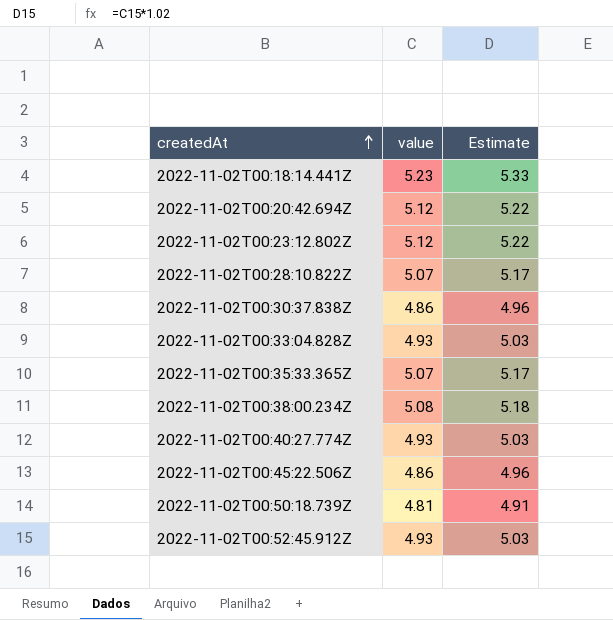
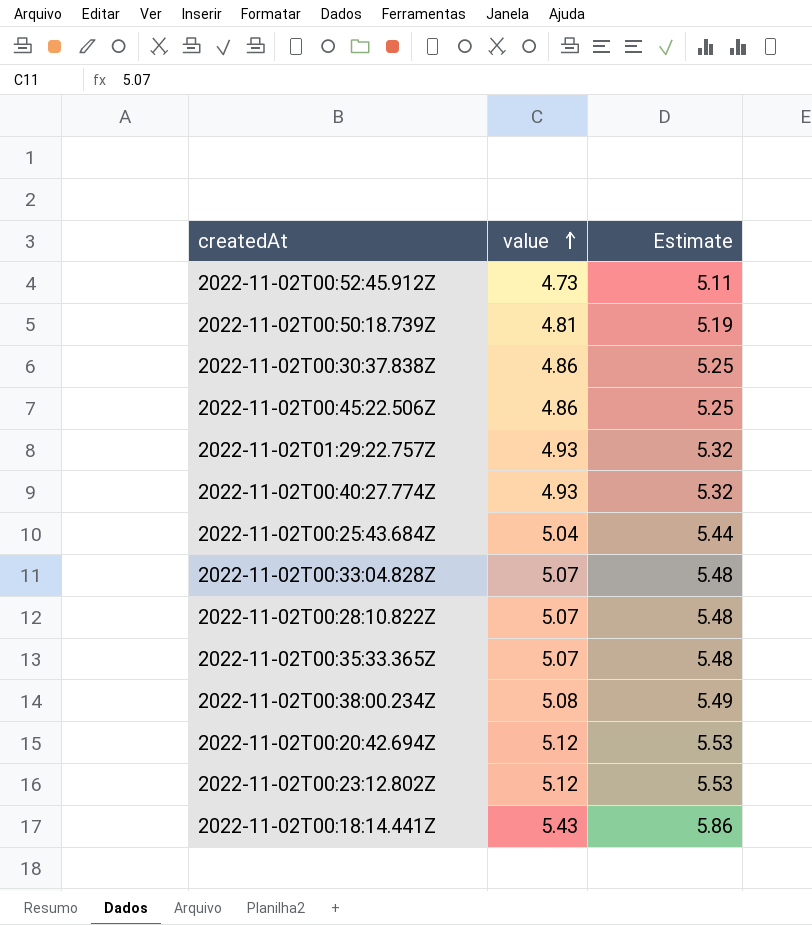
row order: createdAt ascending -> value ascending
column Estimate | formula: [value] * 1.02 -> [value] * 1.08
2022-11-02T00:52:45.912Z | value: 4.93 -> 4.73
row 2022-11-02T01:29:22.757Z: none -> 4.93 | 5.32
row 2022-11-02T00:25:43.684Z: none -> 5.04 | 5.44
2022-11-02T00:33:04.828Z | value: 4.93 -> 5.07
2022-11-02T00:18:14.441Z | value: 5.23 -> 5.43

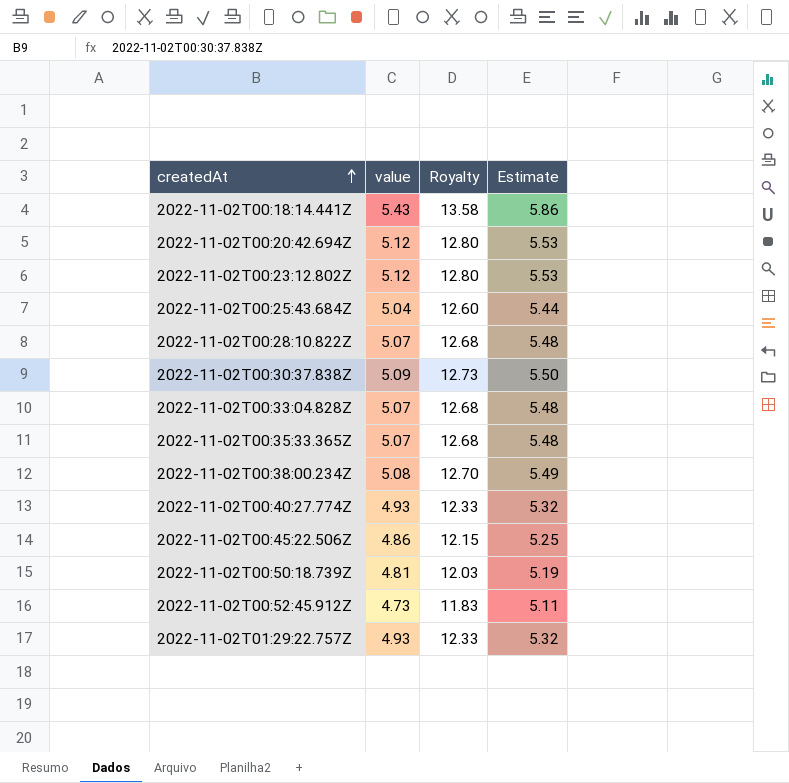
row order: value ascending -> createdAt ascending
column Royalty | formula: none -> [value] * 2.5
2022-11-02T00:30:37.838Z | value: 4.86 -> 5.09
2022-11-02T00:30:37.838Z | Estimate: 5.25 -> 5.50

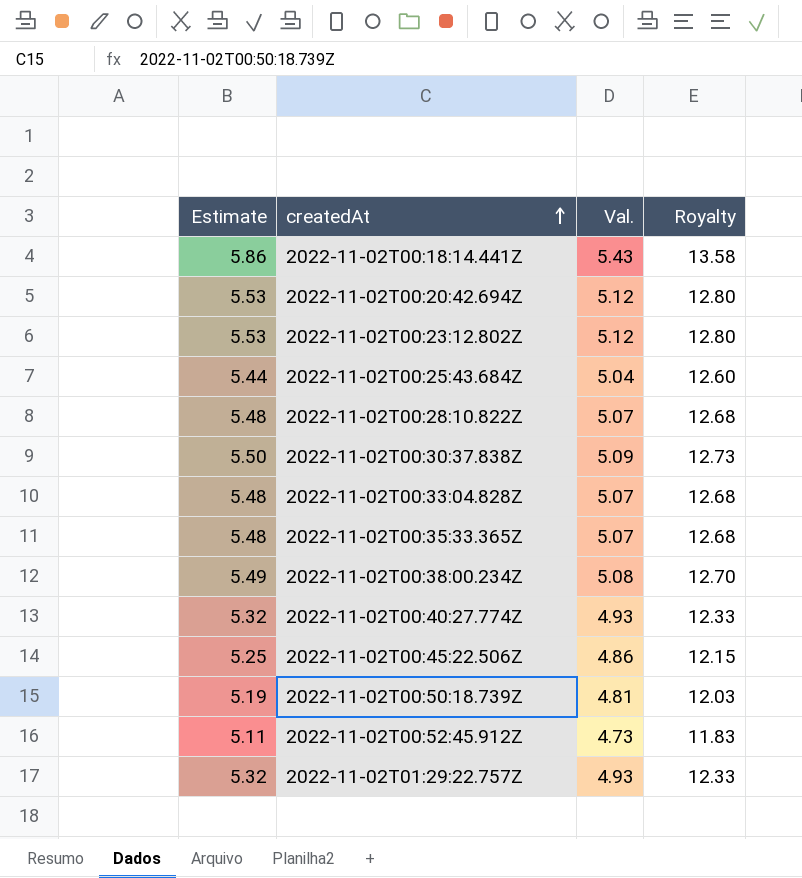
column Estimate | position: 4 -> 1
column name: value -> Val.

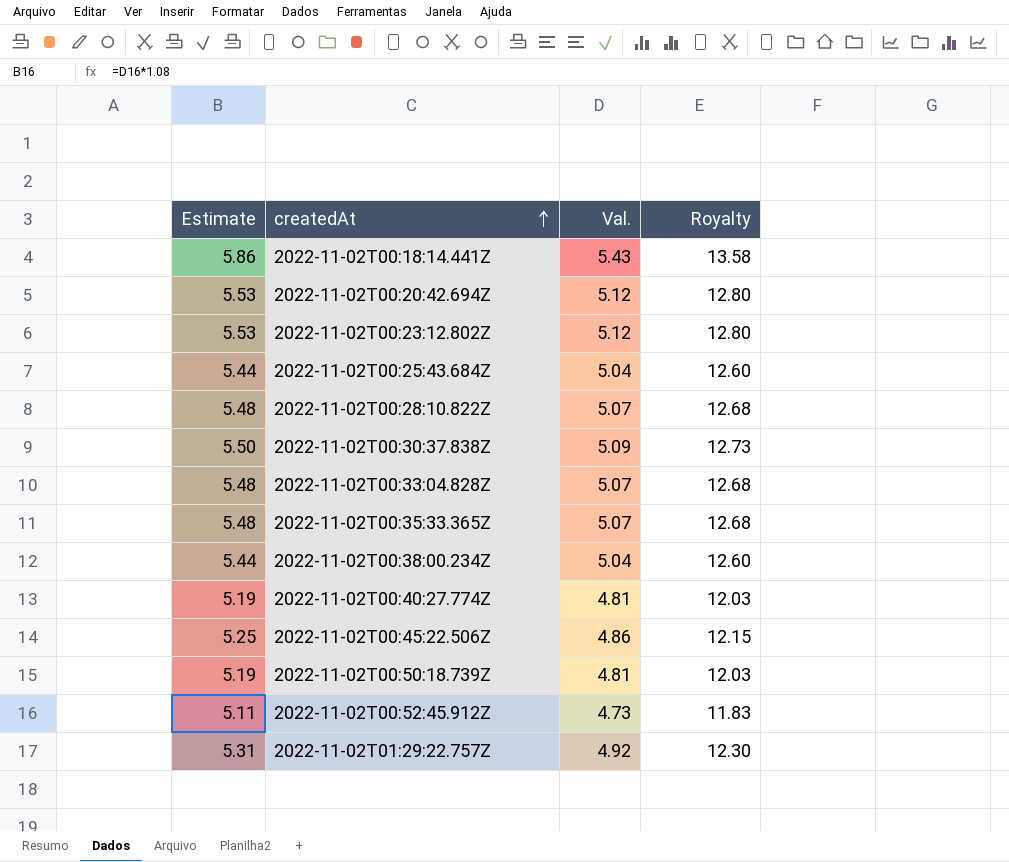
2022-11-02T00:38:00.234Z | Estimate: 5.49 -> 5.44
2022-11-02T00:38:00.234Z | Val.: 5.08 -> 5.04
2022-11-02T00:38:00.234Z | Royalty: 12.70 -> 12.60
2022-11-02T00:40:27.774Z | Estimate: 5.32 -> 5.19
2022-11-02T00:40:27.774Z | Val.: 4.93 -> 4.81
2022-11-02T00:40:27.774Z | Royalty: 12.33 -> 12.03
2022-11-02T01:29:22.757Z | Estimate: 5.32 -> 5.31
2022-11-02T01:29:22.757Z | Val.: 4.93 -> 4.92
2022-11-02T01:29:22.757Z | Royalty: 12.33 -> 12.30

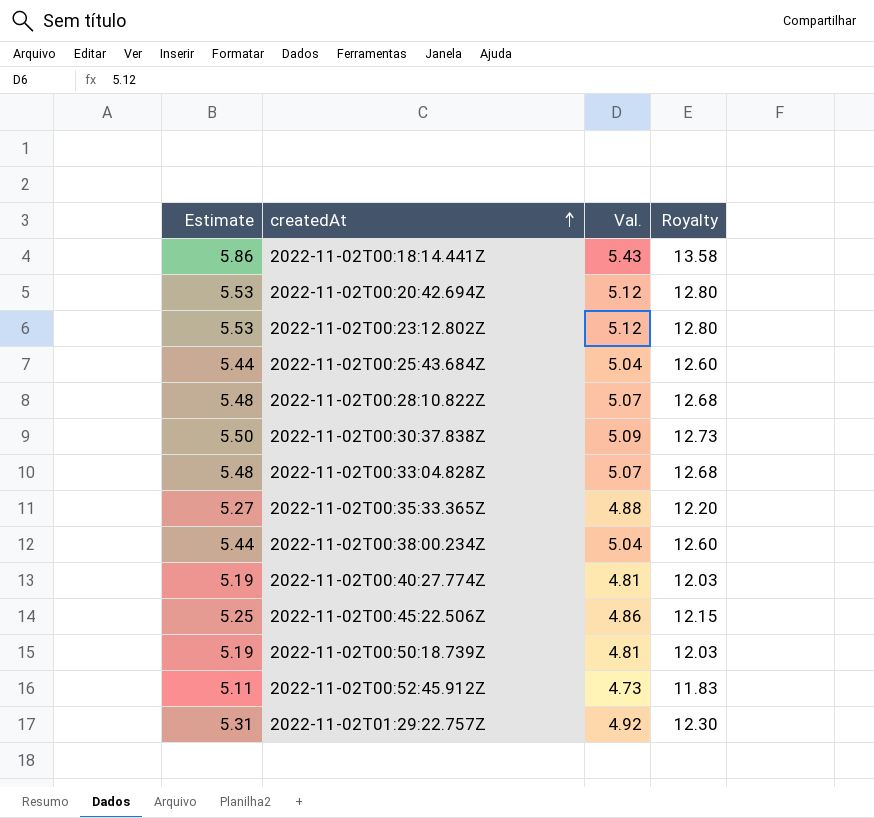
2022-11-02T00:35:33.365Z | Estimate: 5.48 -> 5.27
2022-11-02T00:35:33.365Z | Val.: 5.07 -> 4.88
2022-11-02T00:35:33.365Z | Royalty: 12.68 -> 12.20

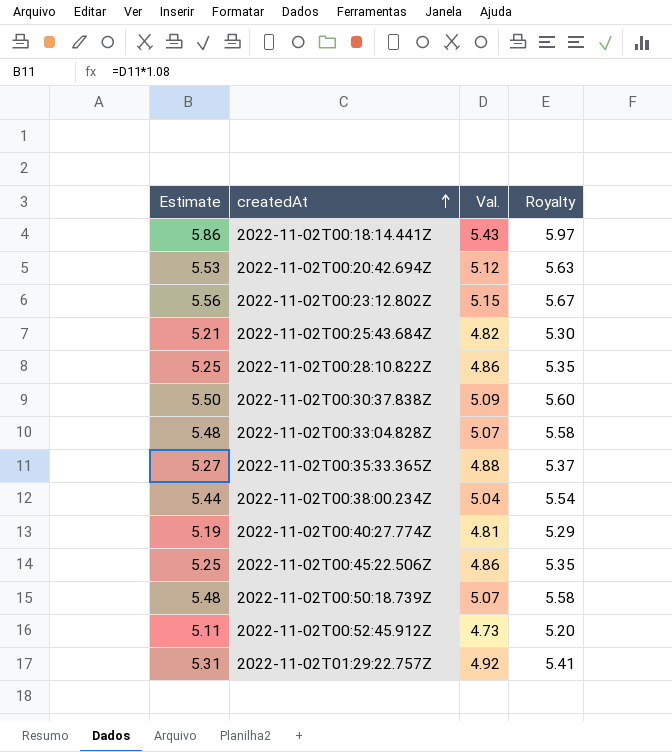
column Royalty | formula: [Val.] * 2.5 -> [Val.] * 1.1
2022-11-02T00:23:12.802Z | Estimate: 5.53 -> 5.56
2022-11-02T00:23:12.802Z | Val.: 5.12 -> 5.15
2022-11-02T00:25:43.684Z | Estimate: 5.44 -> 5.21
2022-11-02T00:25:43.684Z | Val.: 5.04 -> 4.82
2022-11-02T00:28:10.822Z | Estimate: 5.48 -> 5.25
2022-11-02T00:28:10.822Z | Val.: 5.07 -> 4.86
2022-11-02T00:50:18.739Z | Estimate: 5.19 -> 5.48
2022-11-02T00:50:18.739Z | Val.: 4.81 -> 5.07

